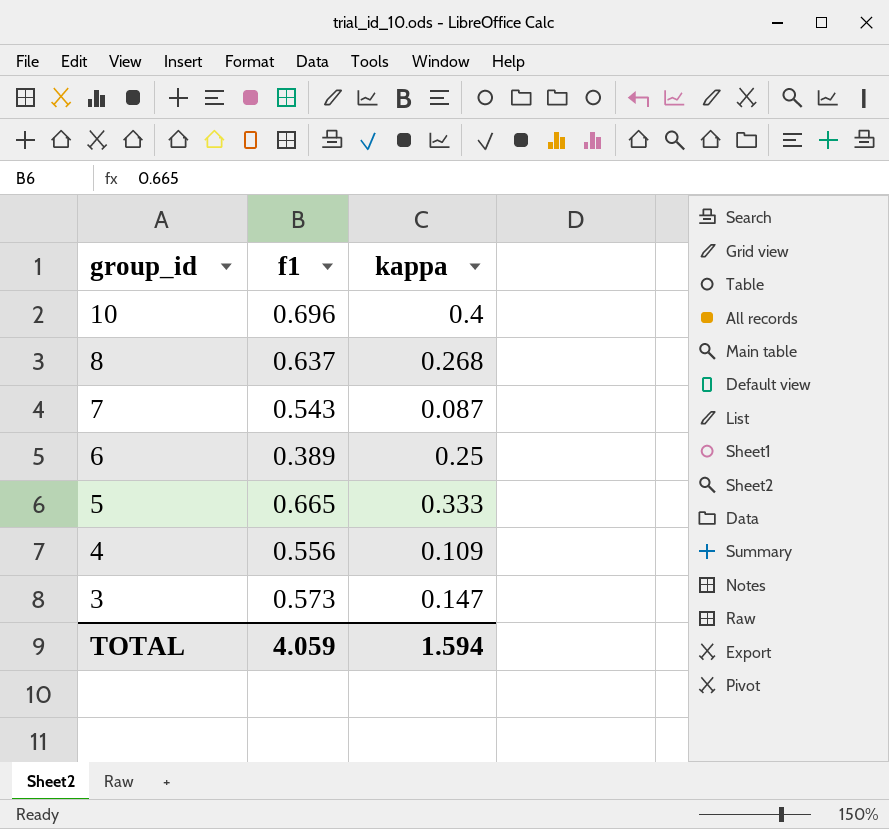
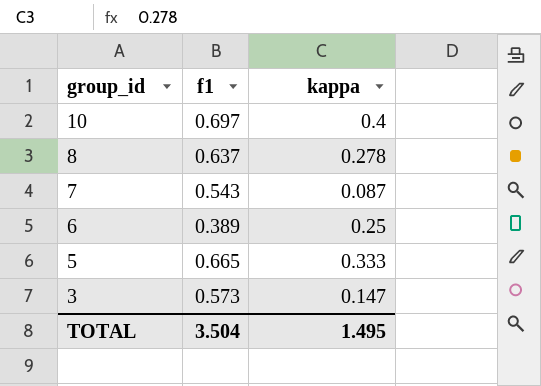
row 4: 0.556 | 0.109 -> none
10 | f1: 0.696 -> 0.697
8 | kappa: 0.268 -> 0.278
TOTAL | f1: 4.059 -> 3.504
TOTAL | kappa: 1.594 -> 1.495

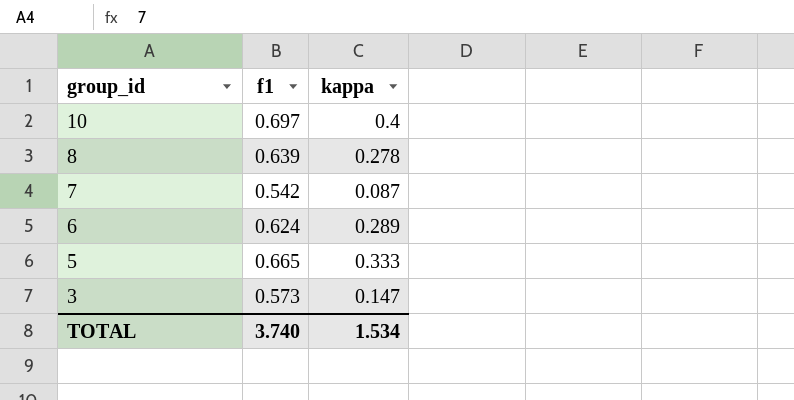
8 | f1: 0.637 -> 0.639
7 | f1: 0.543 -> 0.542
6 | f1: 0.389 -> 0.624
6 | kappa: 0.25 -> 0.289
TOTAL | f1: 3.504 -> 3.740
TOTAL | kappa: 1.495 -> 1.534

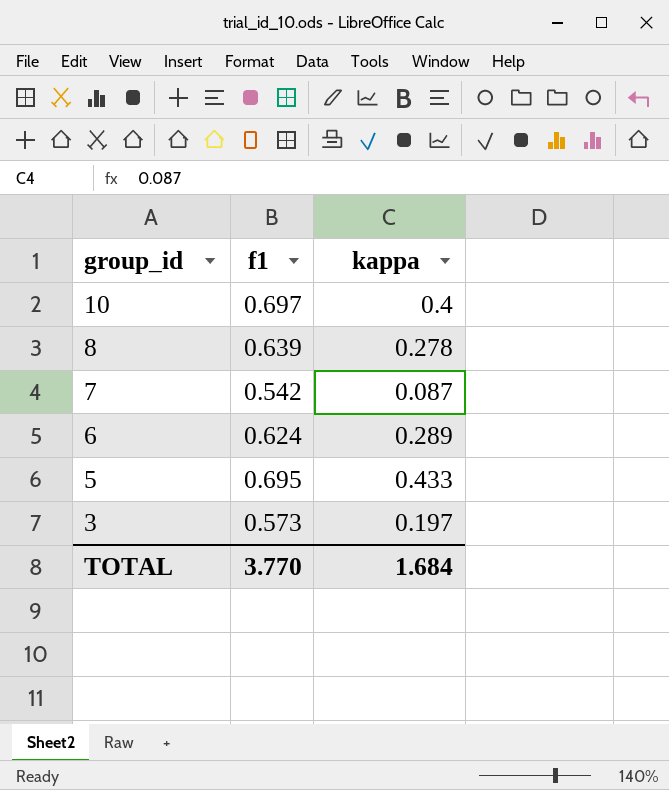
5 | f1: 0.665 -> 0.695
5 | kappa: 0.333 -> 0.433
3 | kappa: 0.147 -> 0.197
TOTAL | f1: 3.740 -> 3.770
TOTAL | kappa: 1.534 -> 1.684

